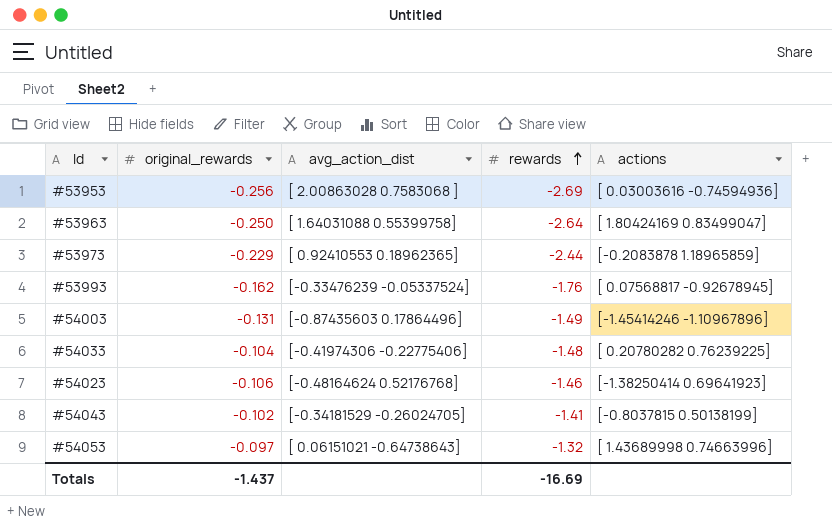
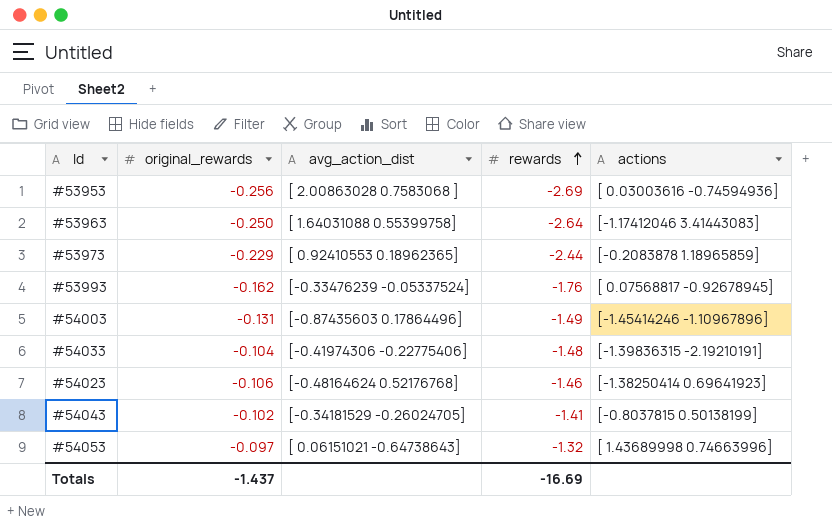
#53963 | actions: [ 1.80424169 0.83499047] -> [-1.17412046 3.41443083]
#54033 | actions: [ 0.20780282 0.76239225] -> [-1.39836315 -2.19210191]

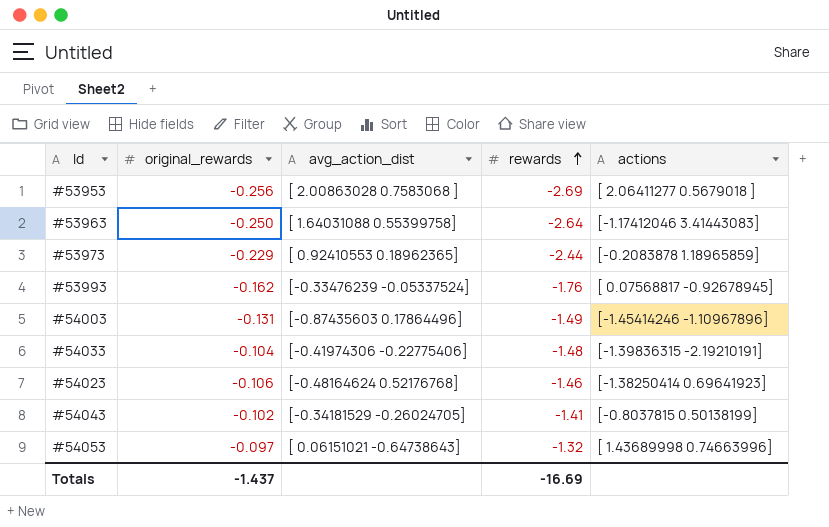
#53953 | actions: [ 0.03003616 -0.74594936] -> [ 2.06411277 0.5679018 ]

